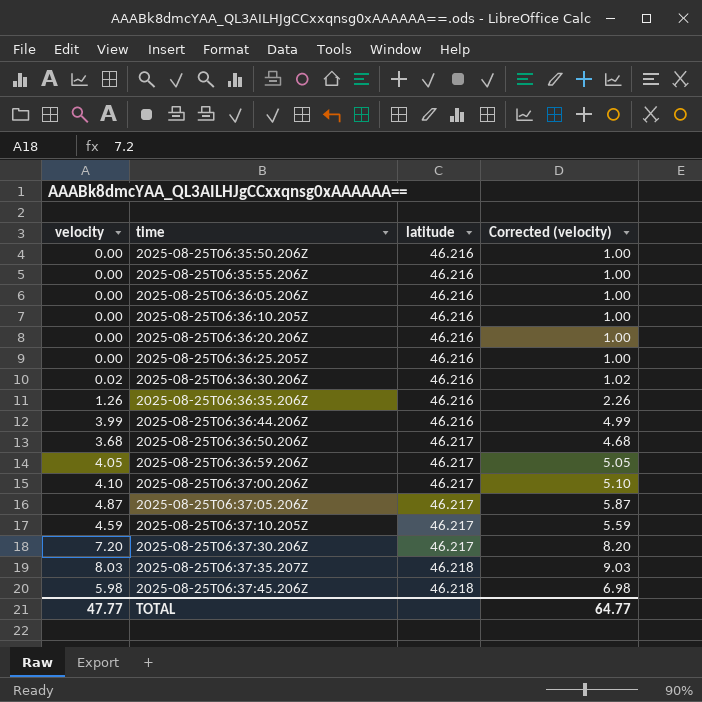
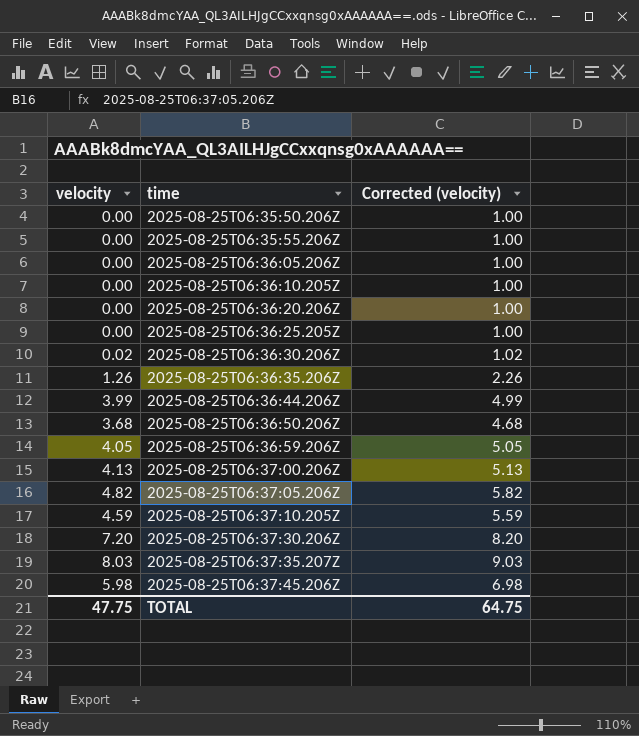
column latitude | position: 3 -> none
2025-08-25T06:37:00.206Z | velocity: 4.10 -> 4.13
2025-08-25T06:37:00.206Z | Corrected (velocity): 5.10 -> 5.13
2025-08-25T06:37:05.206Z | velocity: 4.87 -> 4.82
2025-08-25T06:37:05.206Z | Corrected (velocity): 5.87 -> 5.82
TOTAL | velocity: 47.77 -> 47.75
TOTAL | Corrected (velocity): 64.77 -> 64.75

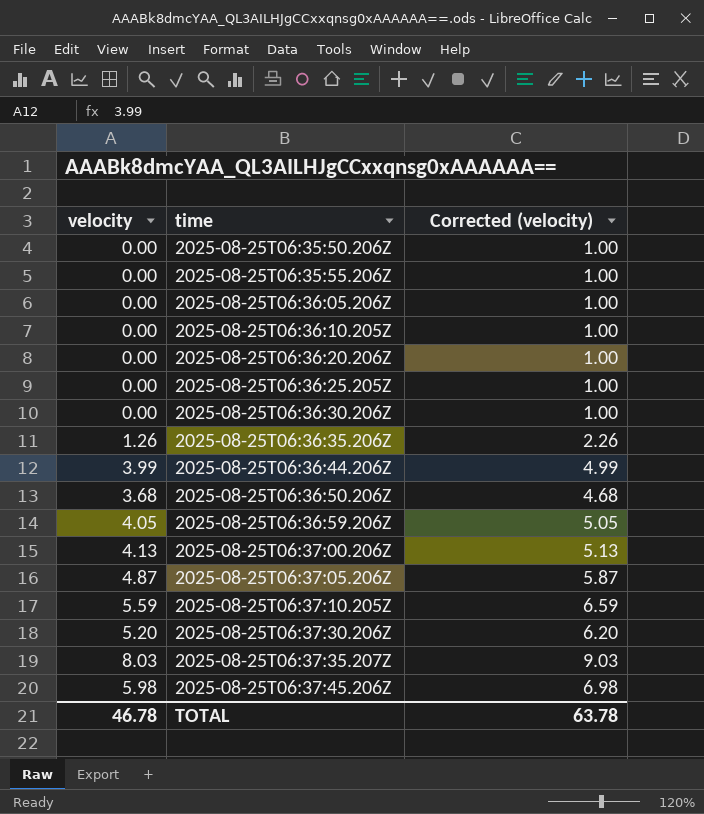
2025-08-25T06:36:30.206Z | velocity: 0.02 -> 0.00
2025-08-25T06:36:30.206Z | Corrected (velocity): 1.02 -> 1.00
2025-08-25T06:37:05.206Z | velocity: 4.82 -> 4.87
2025-08-25T06:37:05.206Z | Corrected (velocity): 5.82 -> 5.87
2025-08-25T06:37:10.205Z | velocity: 4.59 -> 5.59
2025-08-25T06:37:10.205Z | Corrected (velocity): 5.59 -> 6.59
2025-08-25T06:37:30.206Z | velocity: 7.20 -> 5.20
2025-08-25T06:37:30.206Z | Corrected (velocity): 8.20 -> 6.20
TOTAL | velocity: 47.75 -> 46.78
TOTAL | Corrected (velocity): 64.75 -> 63.78

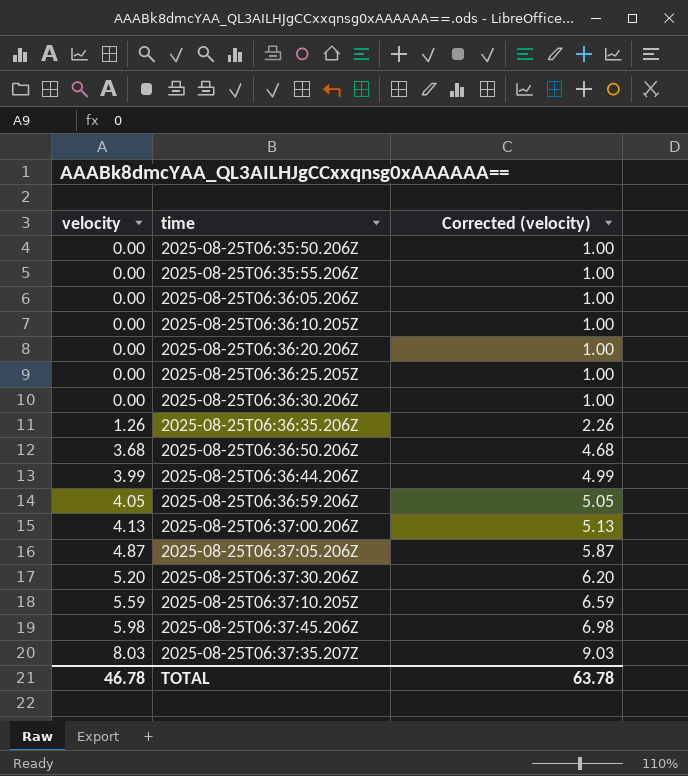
row order: time ascending -> velocity ascending

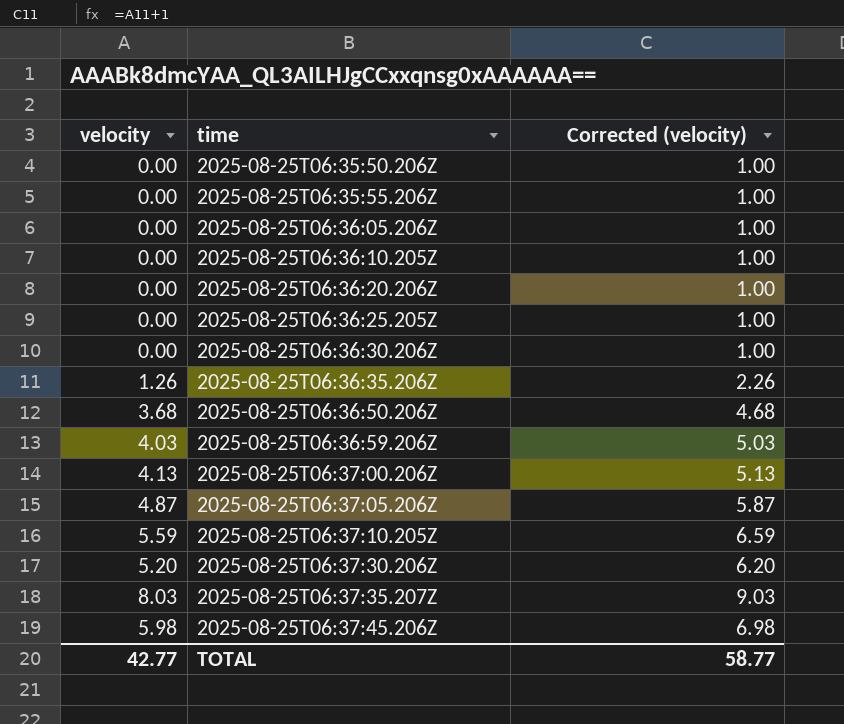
row order: velocity ascending -> time ascending
row 2025-08-25T06:36:44.206Z: 3.99 | 4.99 -> none
2025-08-25T06:36:59.206Z | velocity: 4.05 -> 4.03
2025-08-25T06:36:59.206Z | Corrected (velocity): 5.05 -> 5.03
TOTAL | velocity: 46.78 -> 42.77
TOTAL | Corrected (velocity): 63.78 -> 58.77

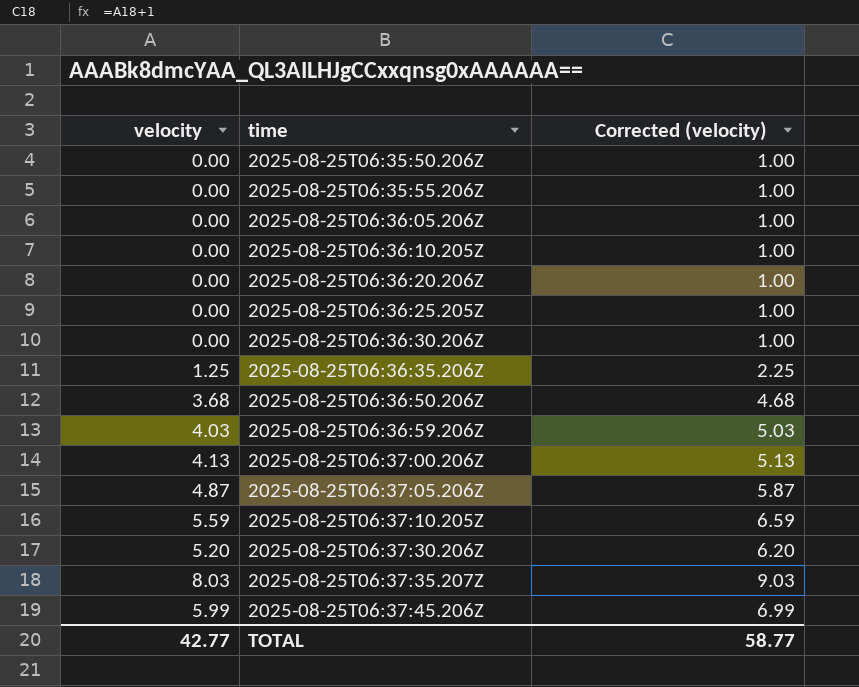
2025-08-25T06:36:35.206Z | velocity: 1.26 -> 1.25
2025-08-25T06:36:35.206Z | Corrected (velocity): 2.26 -> 2.25
2025-08-25T06:37:45.206Z | velocity: 5.98 -> 5.99
2025-08-25T06:37:45.206Z | Corrected (velocity): 6.98 -> 6.99

